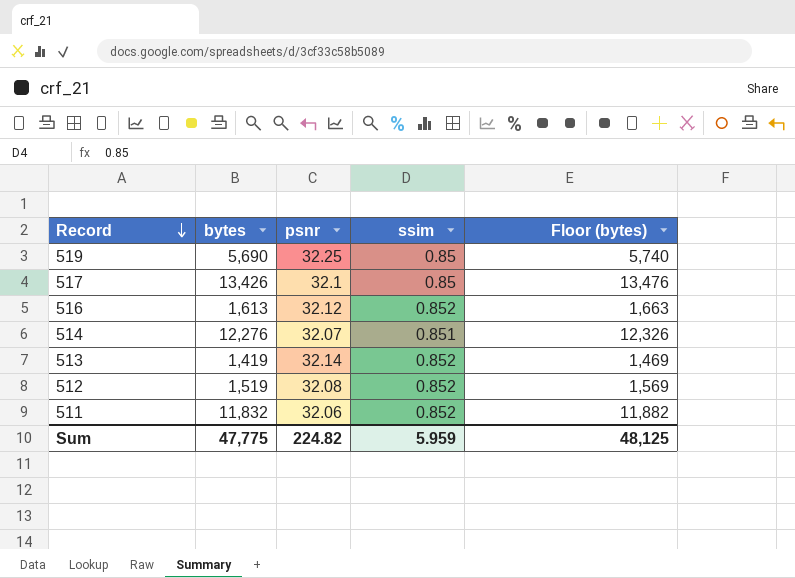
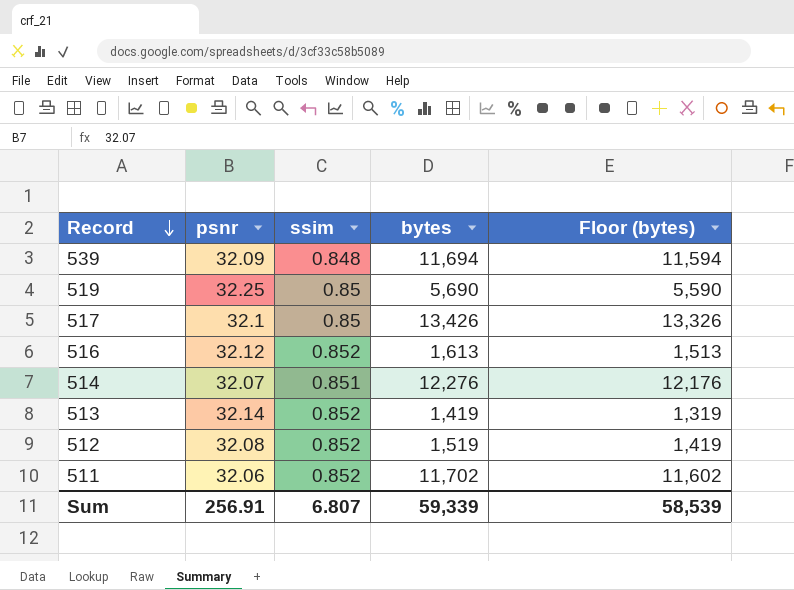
column bytes | position: 2 -> 4
column Floor (bytes) | formula: [bytes] + 50 -> [bytes] - 100
row 539: none -> 32.09 | 0.848 | 11,694 | 11,594
511 | bytes: 11,832 -> 11,702
Sum | psnr: 224.82 -> 256.91
Sum | ssim: 5.959 -> 6.807
Sum | bytes: 47,775 -> 59,339
Sum | Floor (bytes): 48,125 -> 58,539

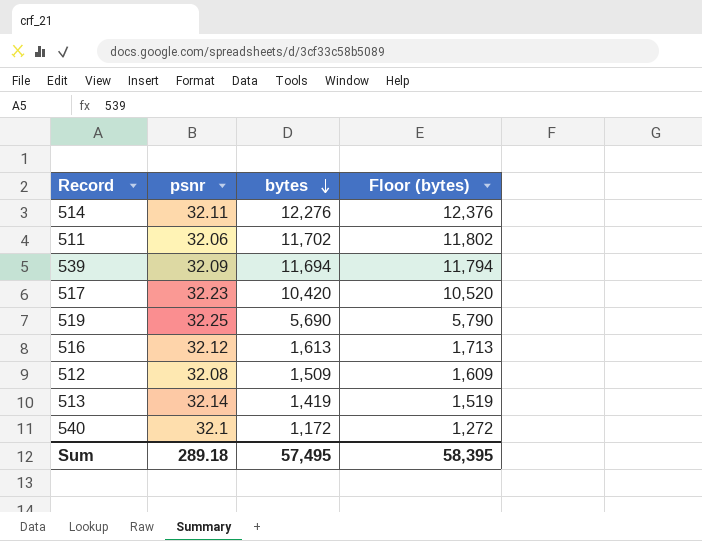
row order: Record descending -> bytes descending
column ssim | position: 3 -> none
column Floor (bytes) | formula: [bytes] - 100 -> [bytes] + 100
514 | psnr: 32.07 -> 32.11
517 | psnr: 32.1 -> 32.23
517 | bytes: 13,426 -> 10,420
512 | bytes: 1,519 -> 1,509
row 540: none -> 32.1 | 1,172 | 1,272
Sum | psnr: 256.91 -> 289.18
Sum | bytes: 59,339 -> 57,495
Sum | Floor (bytes): 58,539 -> 58,395

